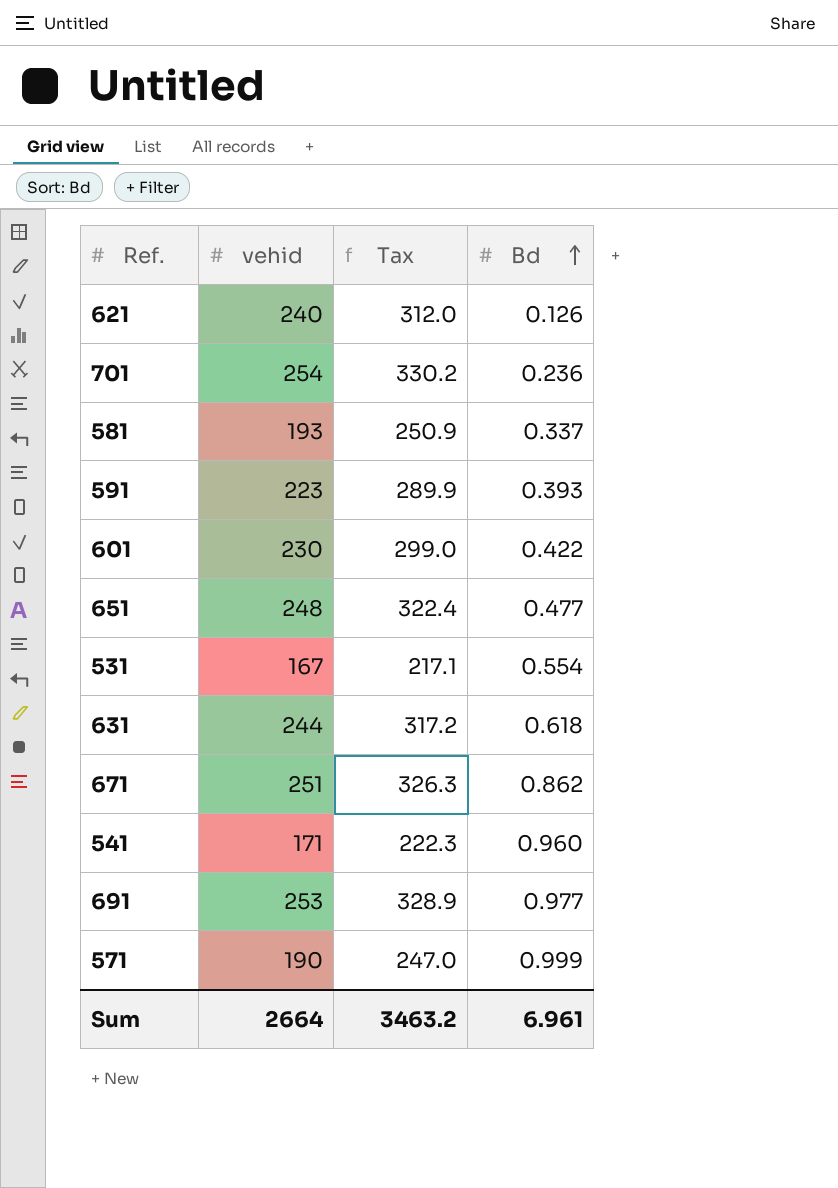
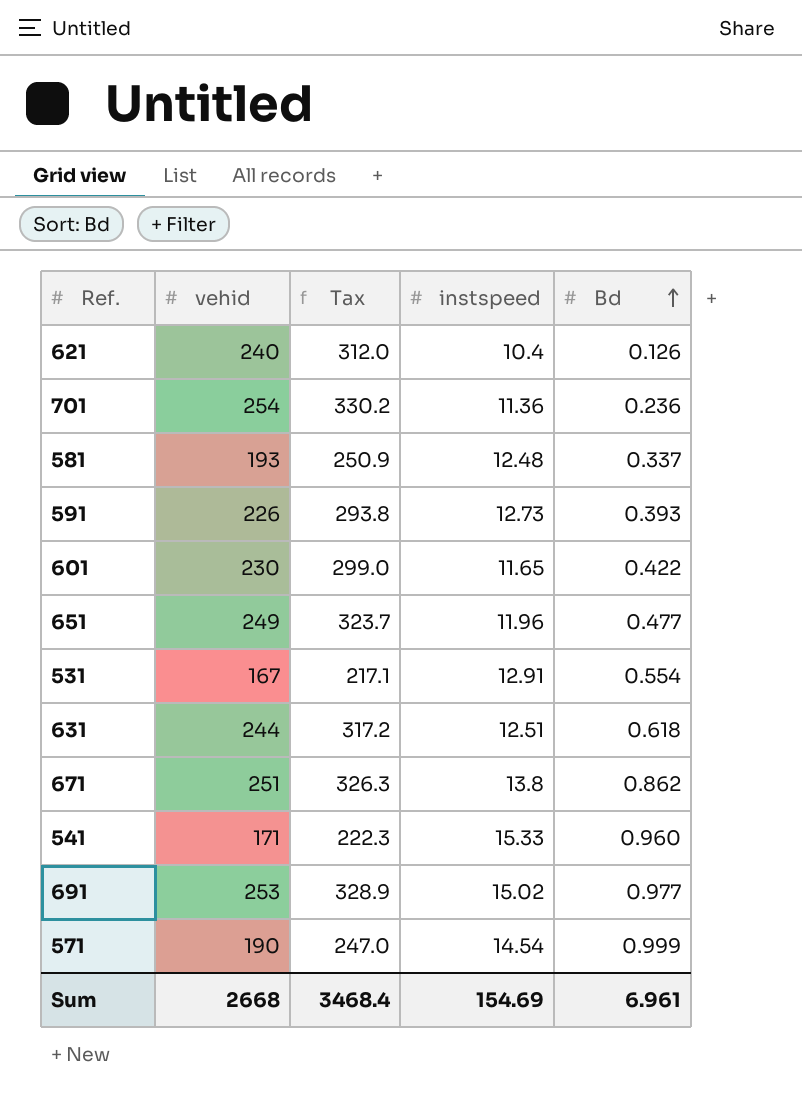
column instspeed | position: none -> 4
591 | vehid: 223 -> 226
591 | Tax: 289.9 -> 293.8
651 | vehid: 248 -> 249
651 | Tax: 322.4 -> 323.7
Sum | vehid: 2664 -> 2668
Sum | Tax: 3463.2 -> 3468.4

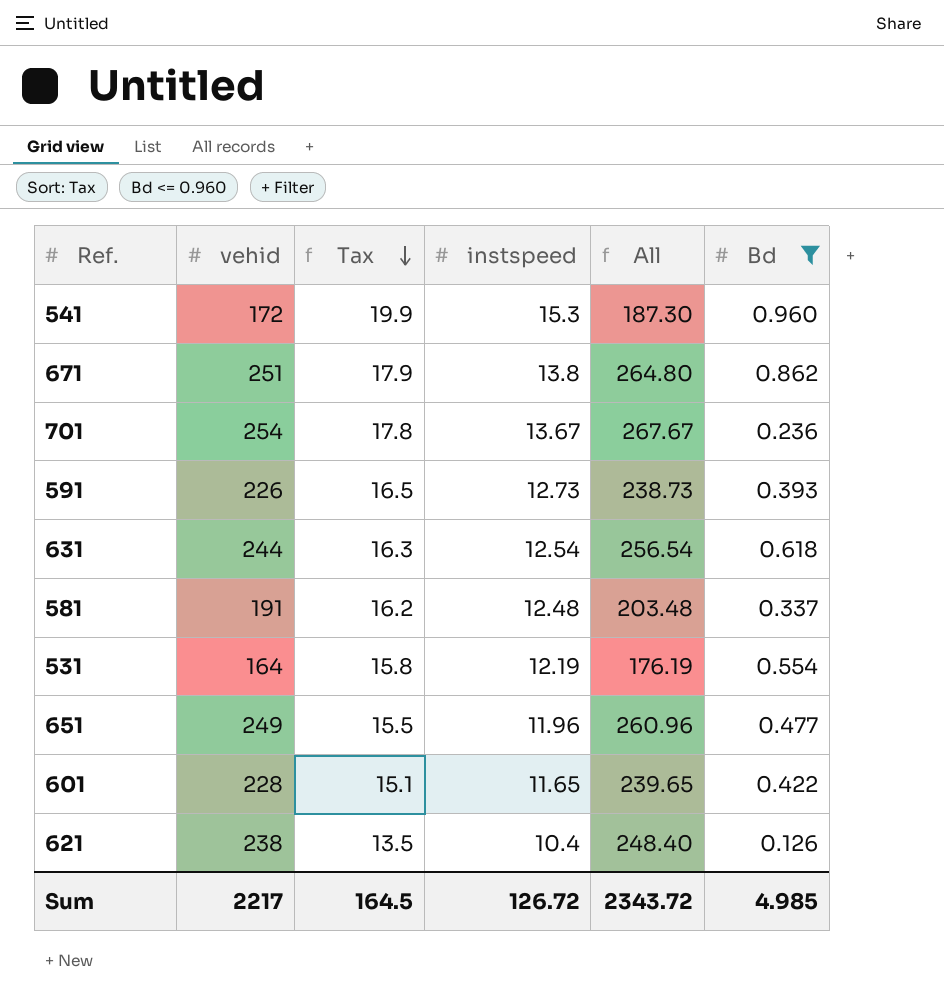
filter: none -> Bd <= 0.960
row order: Bd ascending -> Tax descending
column Tax | formula: [vehid] * 1.3 -> [instspeed] * 1.3
column All | formula: none -> [vehid] + [instspeed]
541 | vehid: 171 -> 172
541 | instspeed: 15.33 -> 15.3
701 | instspeed: 11.36 -> 13.67
631 | instspeed: 12.51 -> 12.54
581 | vehid: 193 -> 191
531 | vehid: 167 -> 164
531 | instspeed: 12.91 -> 12.19
601 | vehid: 230 -> 228
621 | vehid: 240 -> 238
Sum | vehid: 2668 -> 2217
Sum | Tax: 3468.4 -> 164.5
Sum | instspeed: 154.69 -> 126.72
Sum | Bd: 6.961 -> 4.985

